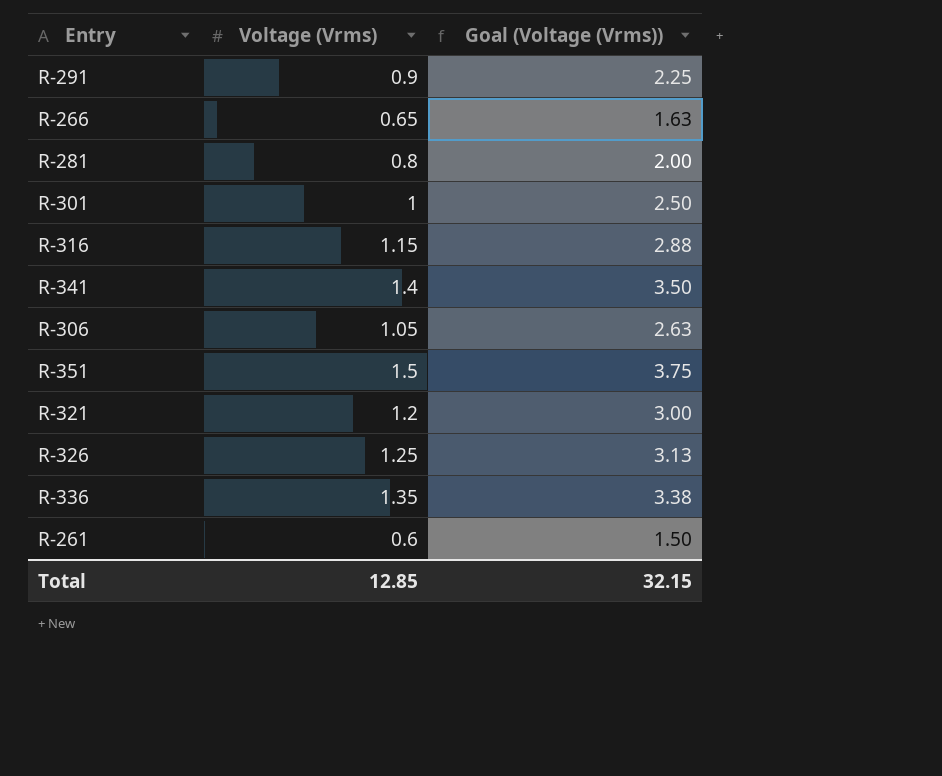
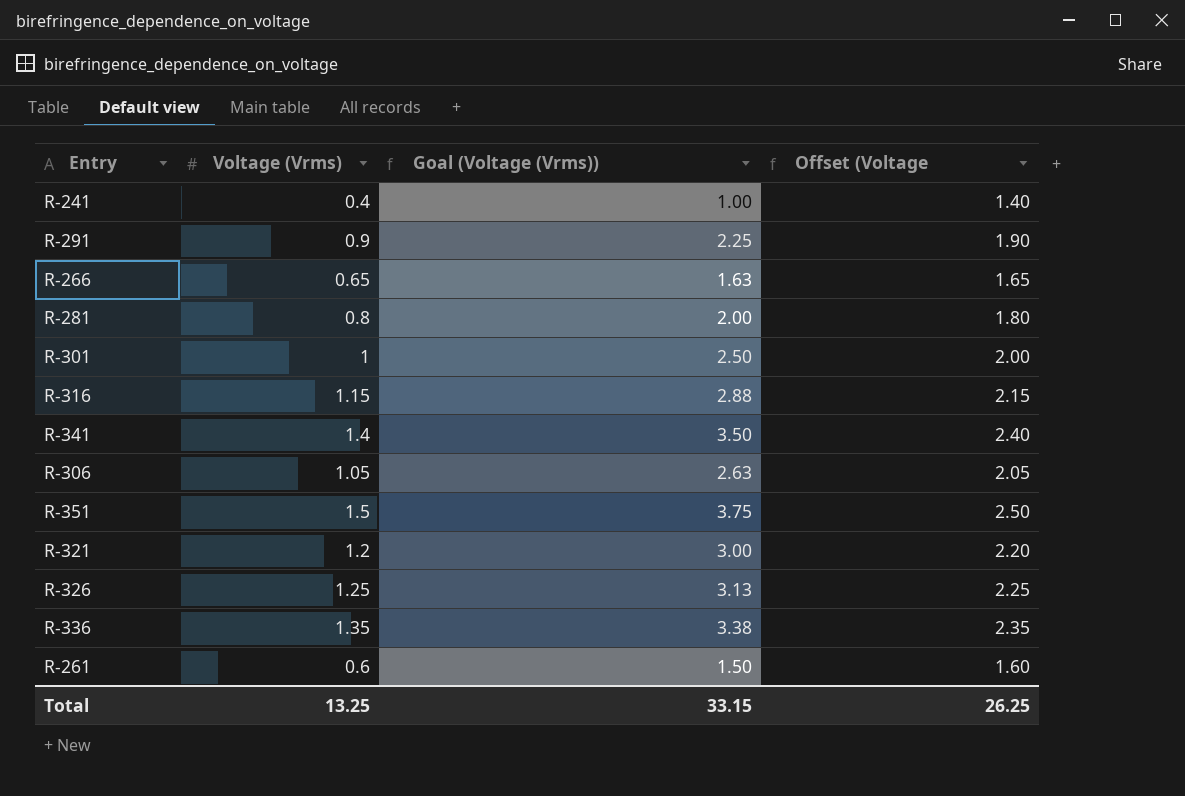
column Offset (Voltage | formula: none -> [Voltage (Vrms)] + 1
row R-241: none -> 0.4 | 1.00 | 1.40
Total | Voltage (Vrms): 12.85 -> 13.25
Total | Goal (Voltage (Vrms)): 32.15 -> 33.15

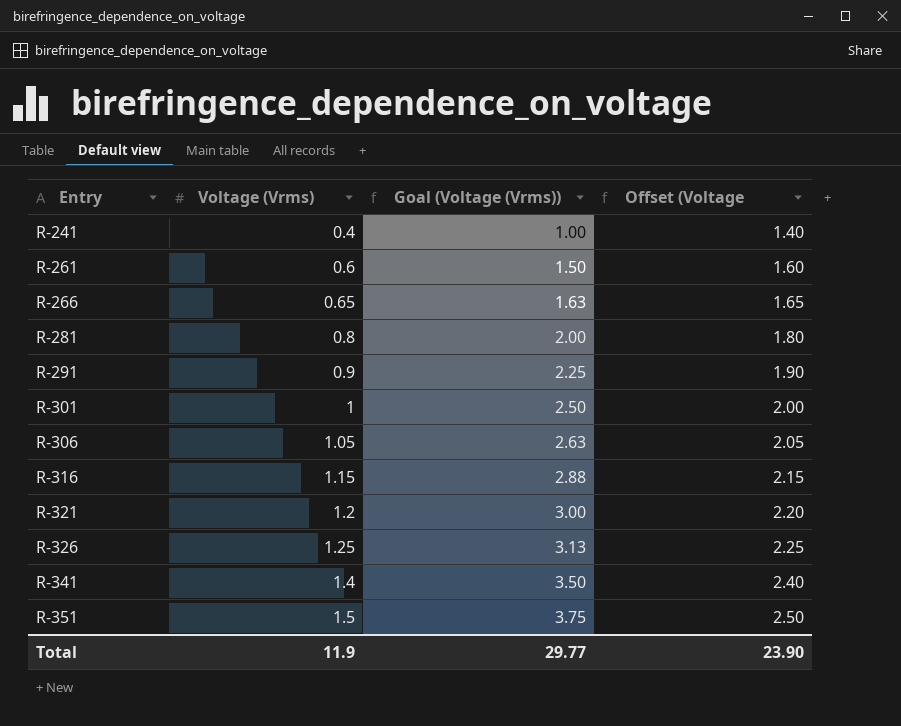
row order: none -> Entry ascending
row R-336: 1.35 | 3.38 | 2.35 -> none
Total | Voltage (Vrms): 13.25 -> 11.9
Total | Goal (Voltage (Vrms)): 33.15 -> 29.77
Total | Offset (Voltage: 26.25 -> 23.90

